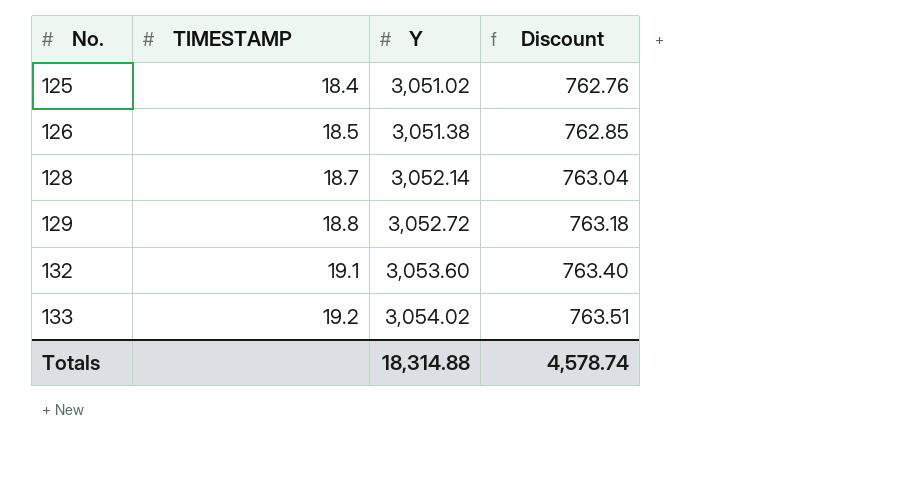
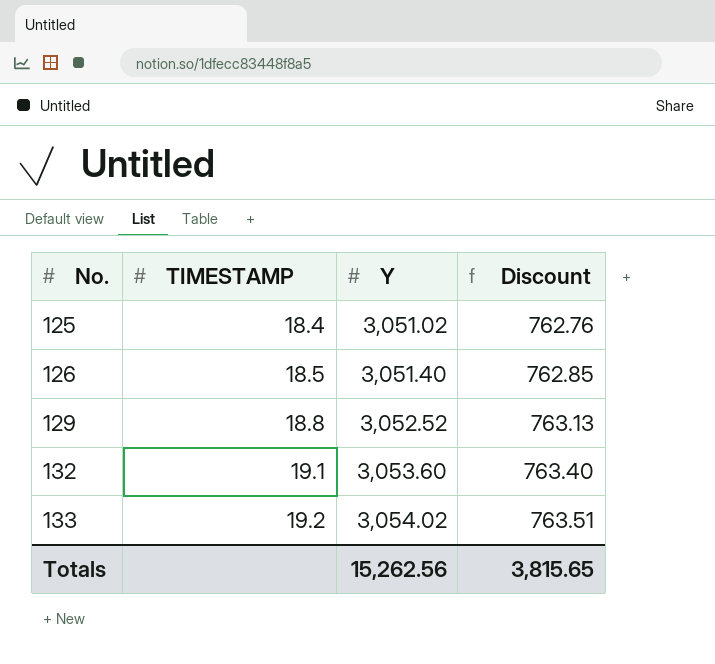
row 128: 18.7 | 3,052.14 | 763.04 -> none
126 | Y: 3,051.38 -> 3,051.40
129 | Y: 3,052.72 -> 3,052.52
129 | Discount: 763.18 -> 763.13
Totals | Y: 18,314.88 -> 15,262.56
Totals | Discount: 4,578.74 -> 3,815.65

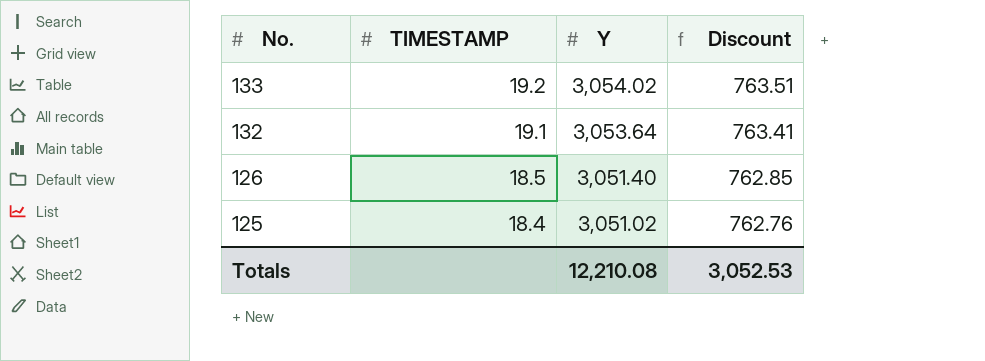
row order: No. ascending -> No. descending
row 129: 18.8 | 3,052.52 | 763.13 -> none
132 | Y: 3,053.60 -> 3,053.64
132 | Discount: 763.40 -> 763.41
Totals | Y: 15,262.56 -> 12,210.08
Totals | Discount: 3,815.65 -> 3,052.53

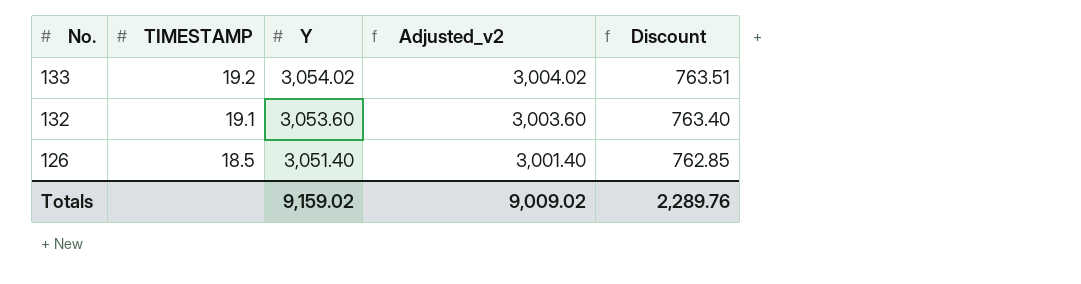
column Adjusted_v2 | formula: none -> [Y] - 50
row 125: 18.4 | 3,051.02 | 762.76 -> none
132 | Y: 3,053.64 -> 3,053.60
132 | Discount: 763.41 -> 763.40
Totals | Y: 12,210.08 -> 9,159.02
Totals | Discount: 3,052.53 -> 2,289.76

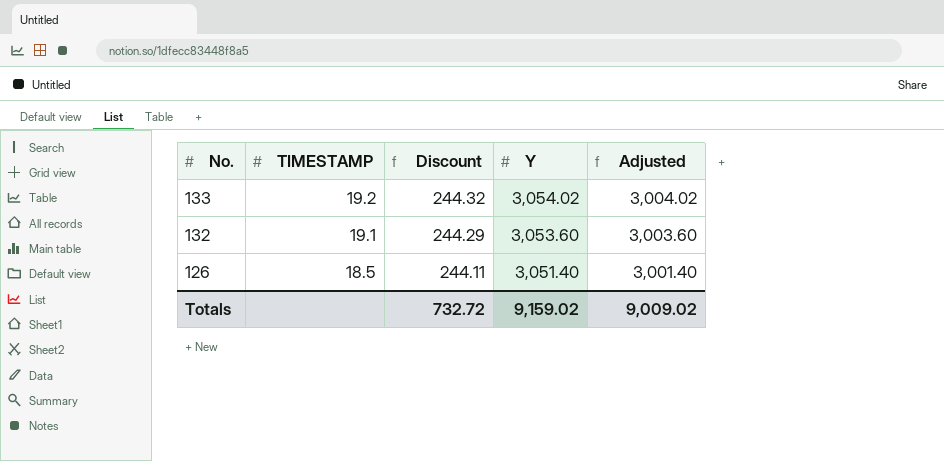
column Discount | formula: [Y] * 0.25 -> [Y] * 0.08
column Discount | position: 5 -> 3
column name: Adjusted_v2 -> Adjusted
Totals | Discount: 2,289.76 -> 732.72

